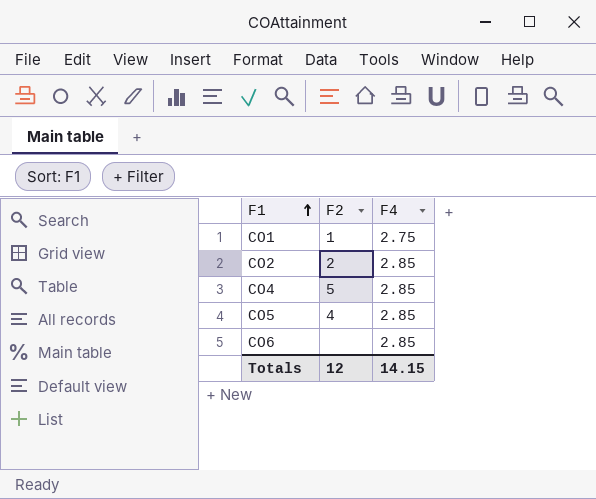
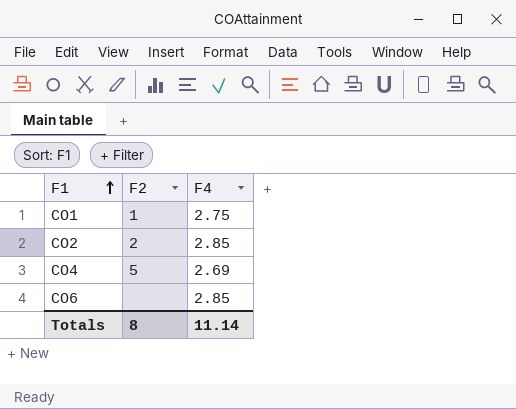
row CO5: 4 | 2.85 -> none
CO4 | F4: 2.85 -> 2.69
Totals | F2: 12 -> 8
Totals | F4: 14.15 -> 11.14

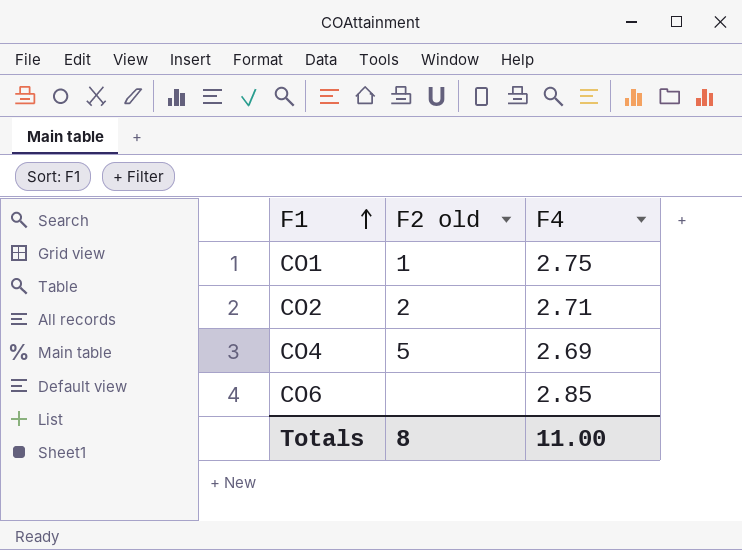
column name: F2 -> F2 old
CO2 | F4: 2.85 -> 2.71
Totals | F4: 11.14 -> 11.00

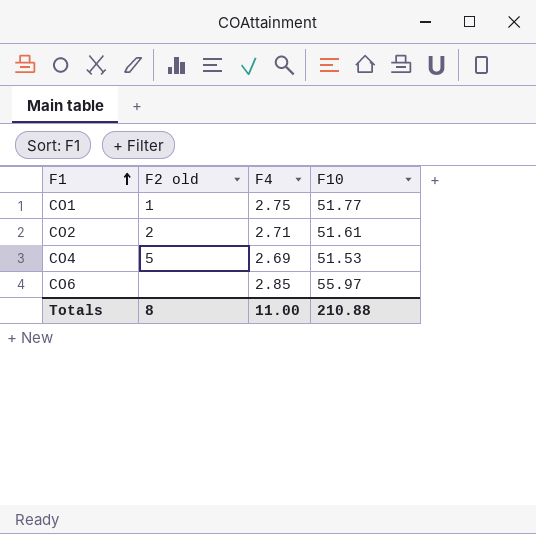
column F10 | position: none -> 4

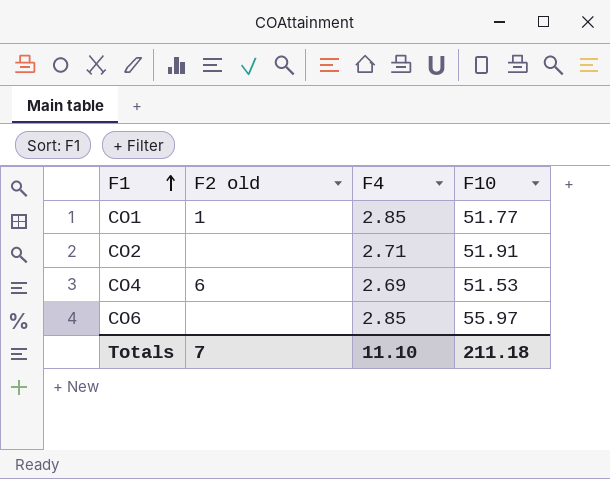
CO1 | F4: 2.75 -> 2.85
CO2 | F2 old: 2 -> none
CO2 | F10: 51.61 -> 51.91
CO4 | F2 old: 5 -> 6
Totals | F2 old: 8 -> 7
Totals | F4: 11.00 -> 11.10
Totals | F10: 210.88 -> 211.18

